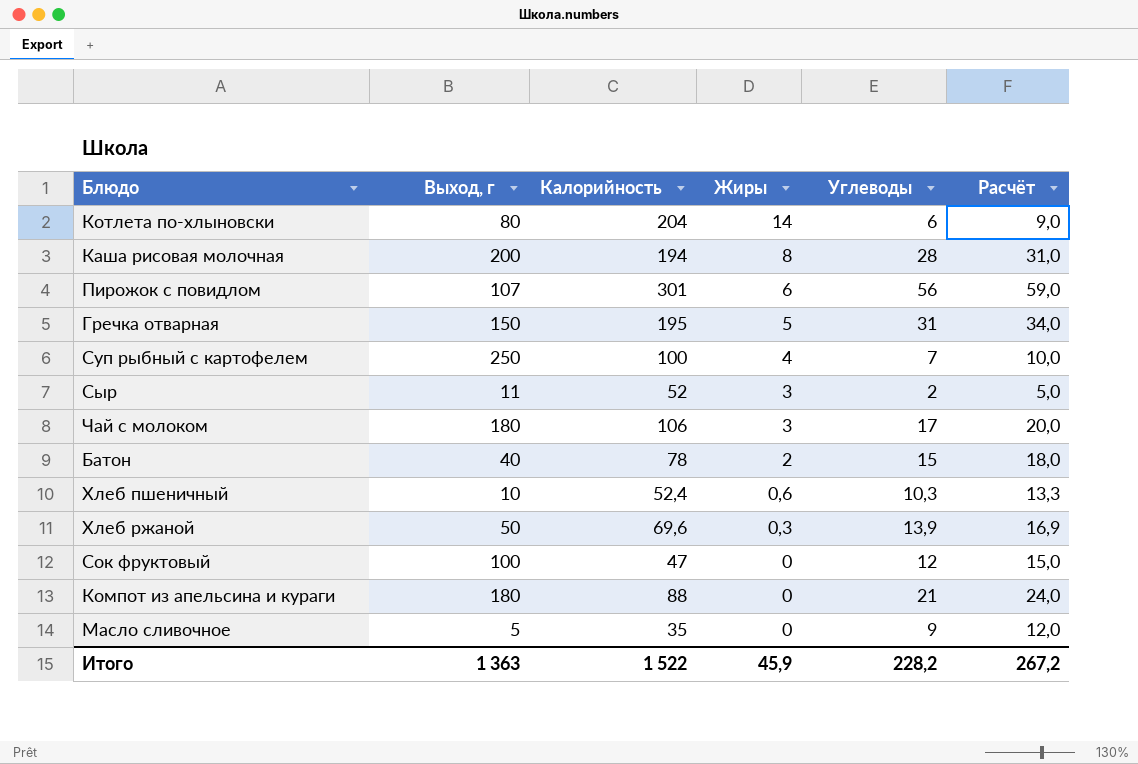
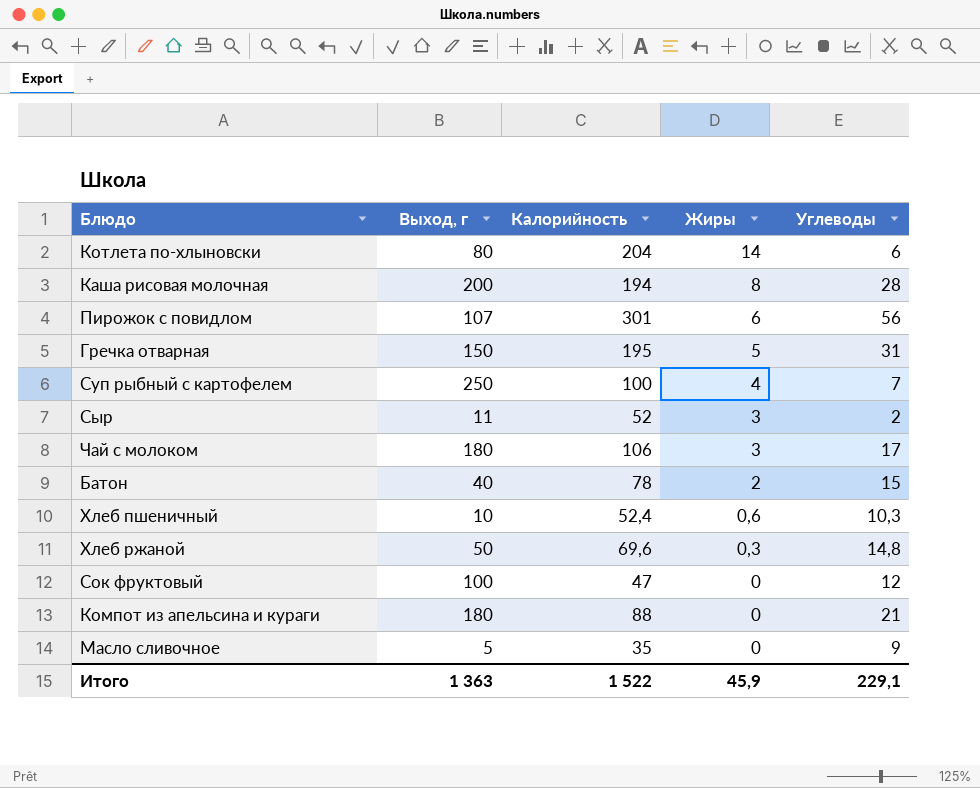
column Расчёт | formula: [Углеводы] + 3 -> none
Хлеб ржаной | Углеводы: 13,9 -> 14,8
Итого | Углеводы: 228,2 -> 229,1

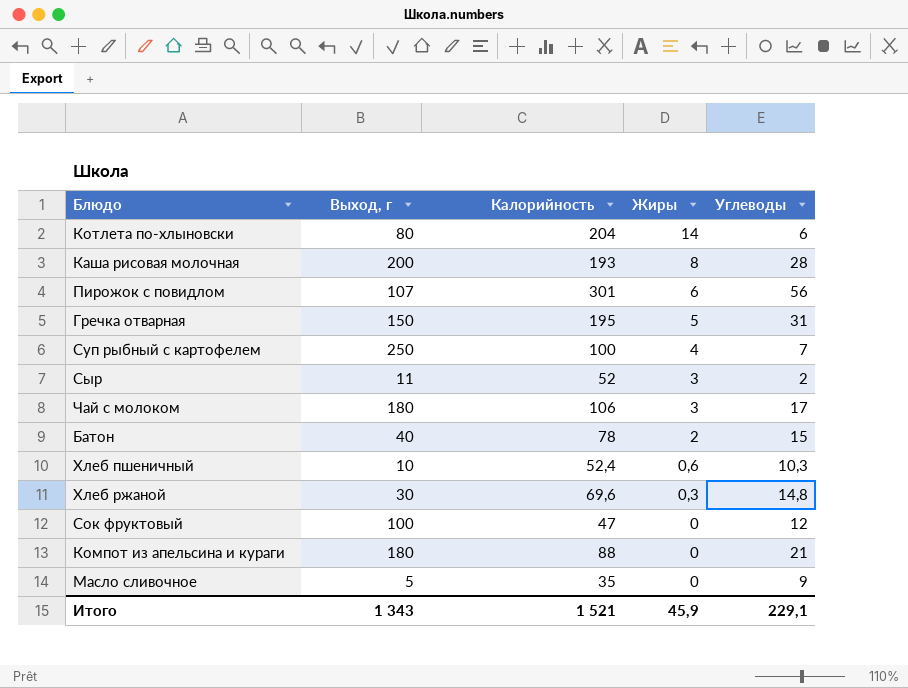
Каша рисовая молочная | Калорийность: 194 -> 193
Хлеб ржаной | Выход, г: 50 -> 30
Итого | Выход, г: 1 363 -> 1 343
Итого | Калорийность: 1 522 -> 1 521

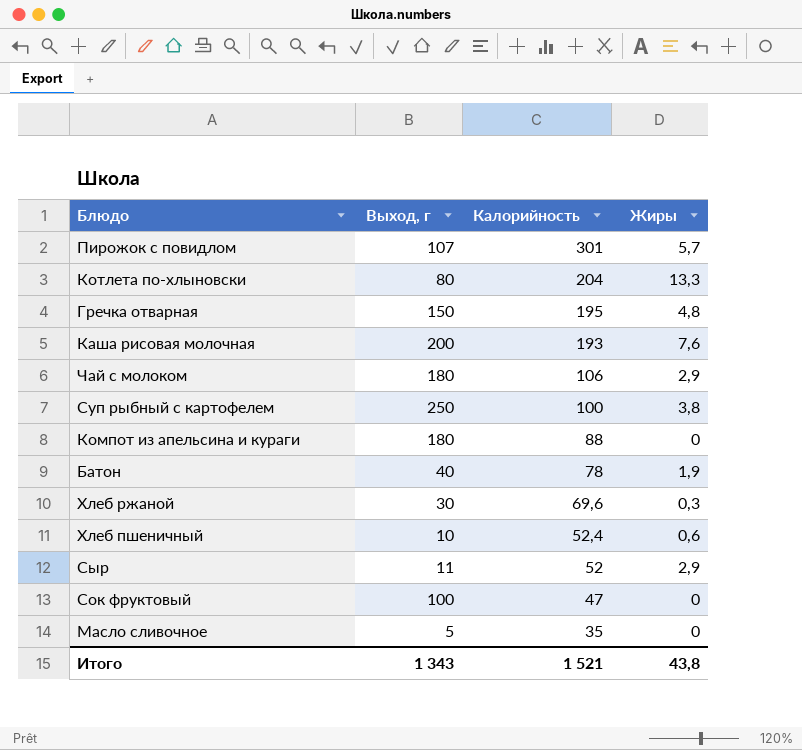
row order: Жиры descending -> Калорийность descending
column Углеводы | position: 5 -> none
Пирожок с повидлом | Жиры: 6 -> 5,7
Котлета по-хлыновски | Жиры: 14 -> 13,3
Гречка отварная | Жиры: 5 -> 4,8
Каша рисовая молочная | Жиры: 8 -> 7,6
Чай с молоком | Жиры: 3 -> 2,9
Суп рыбный с картофелем | Жиры: 4 -> 3,8
Батон | Жиры: 2 -> 1,9
Сыр | Жиры: 3 -> 2,9
Итого | Жиры: 45,9 -> 43,8

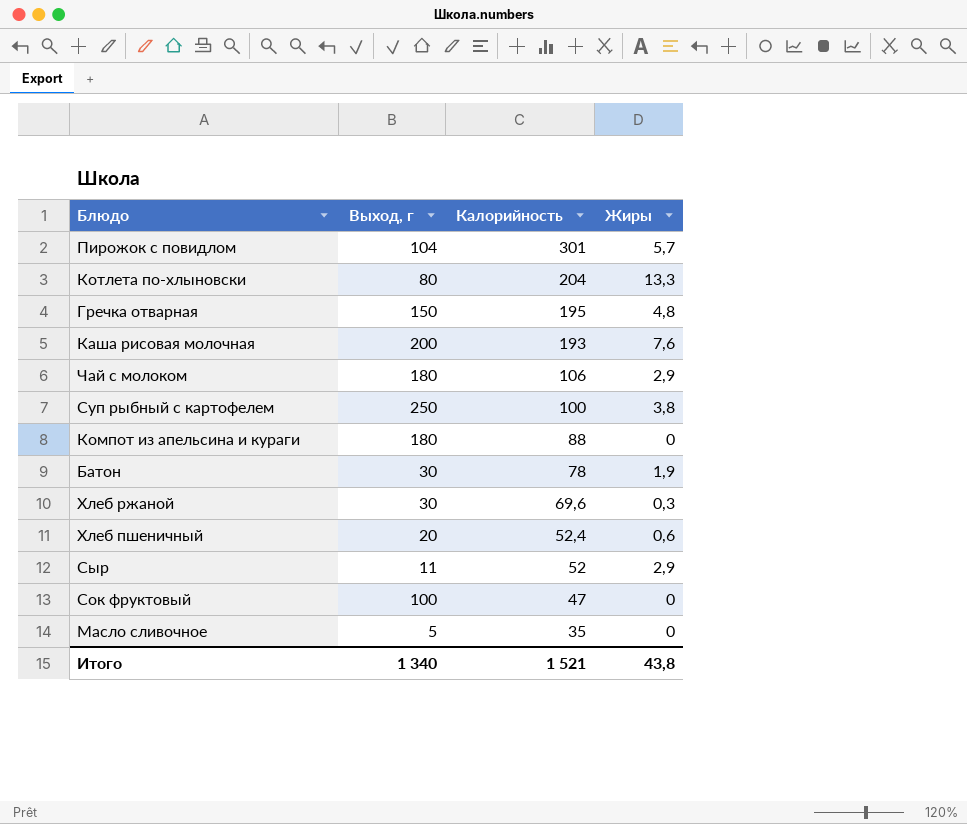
Пирожок с повидлом | Выход, г: 107 -> 104
Батон | Выход, г: 40 -> 30
Хлеб пшеничный | Выход, г: 10 -> 20
Итого | Выход, г: 1 343 -> 1 340

